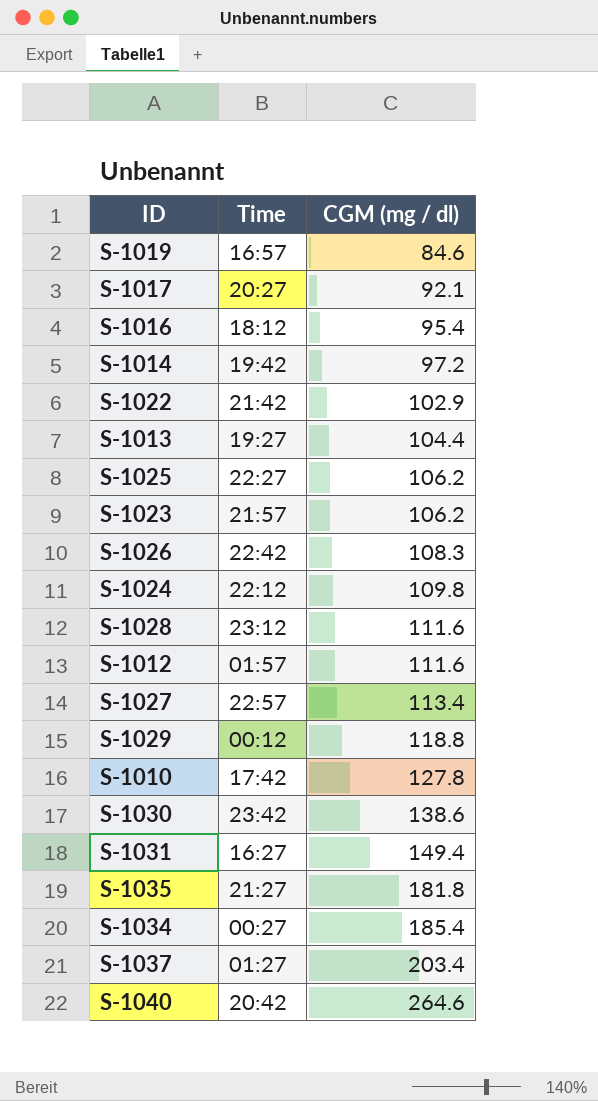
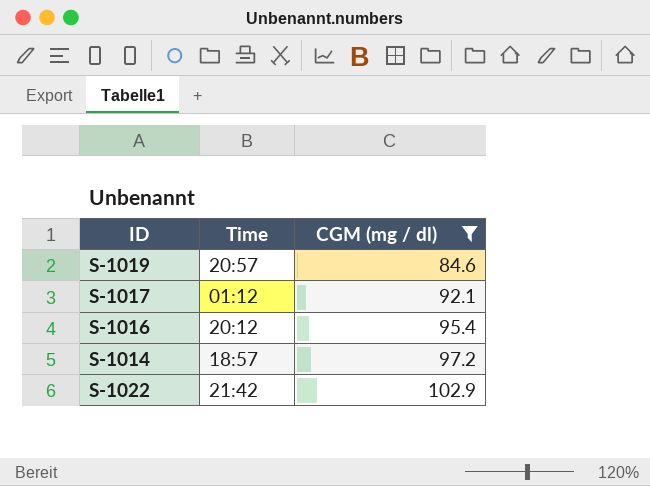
filter: none -> CGM (mg / dl) <= 102.9
S-1019 | Time: 16:57 -> 20:57
S-1017 | Time: 20:27 -> 01:12
S-1016 | Time: 18:12 -> 20:12
S-1014 | Time: 19:42 -> 18:57

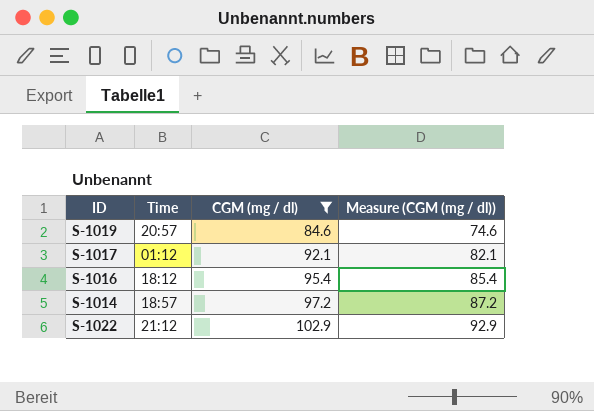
column Measure (CGM (mg / dl)) | formula: none -> [CGM (mg / dl)] - 10
S-1016 | Time: 20:12 -> 18:12
S-1022 | Time: 21:42 -> 21:12

